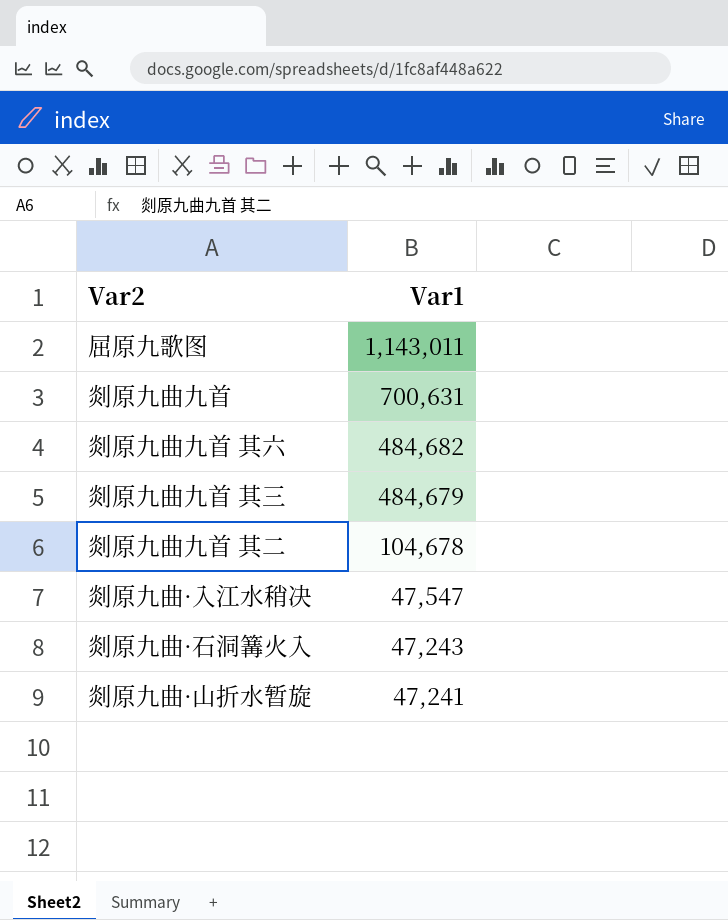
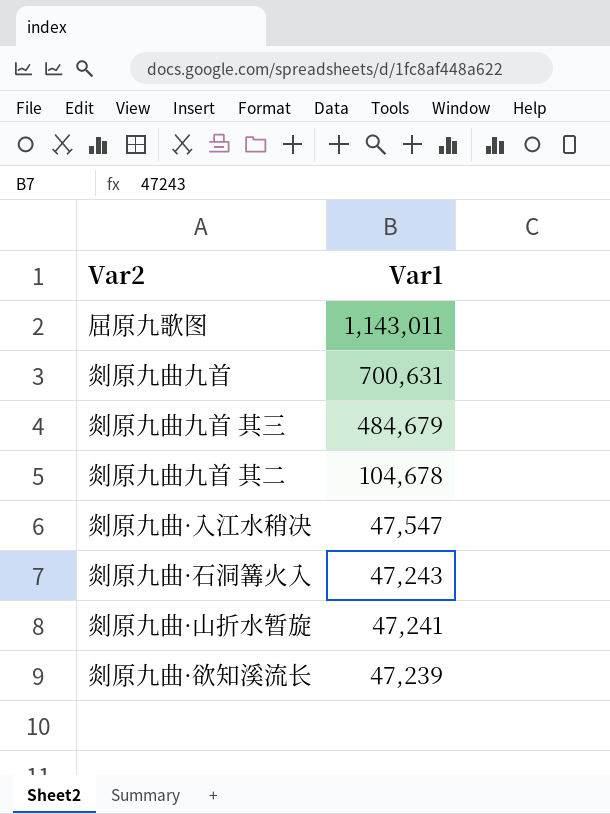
row 剡原九曲九首 其六: 484,682 -> none
row 剡原九曲·欲知溪流长: none -> 47,239

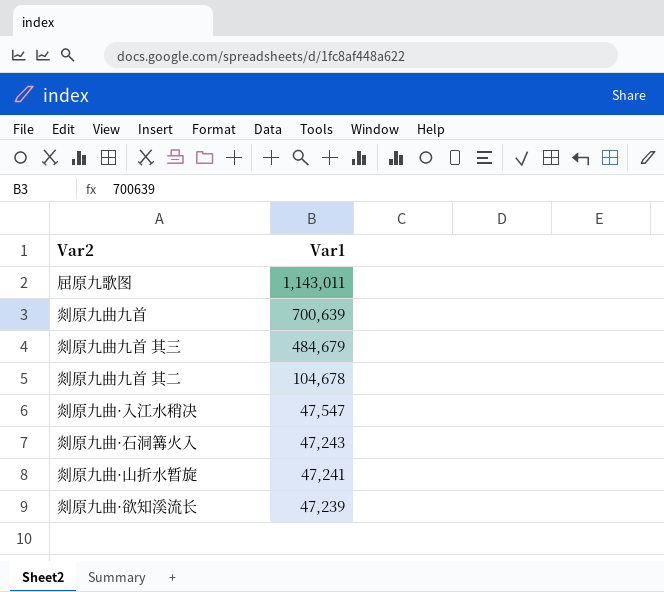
剡原九曲九首 | Var1: 700,631 -> 700,639

